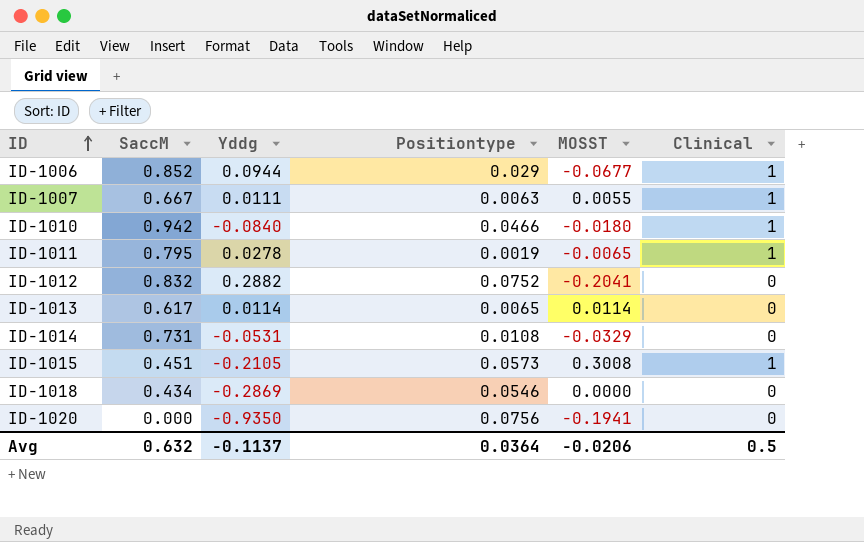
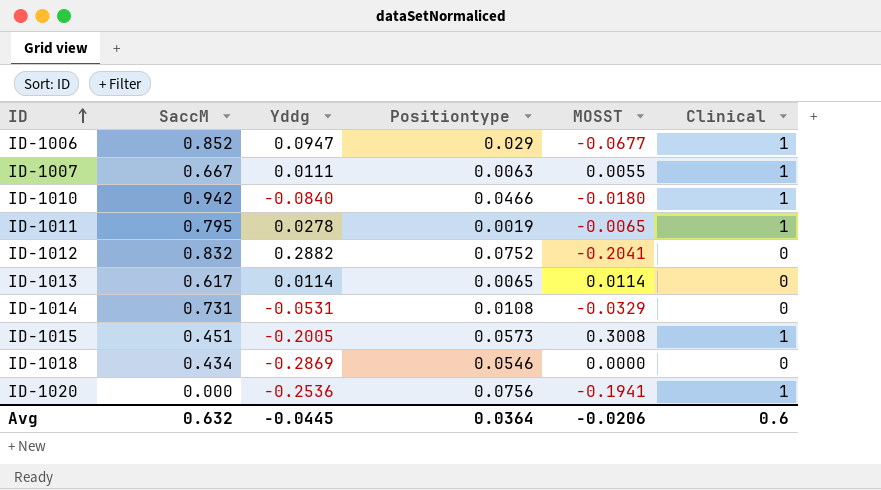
ID-1006 | Yddg: 0.0944 -> 0.0947
ID-1015 | Yddg: -0.2105 -> -0.2005
ID-1020 | Yddg: -0.9350 -> -0.2536
ID-1020 | Clinical: 0 -> 1
Avg | Yddg: -0.1137 -> -0.0445
Avg | Clinical: 0.5 -> 0.6

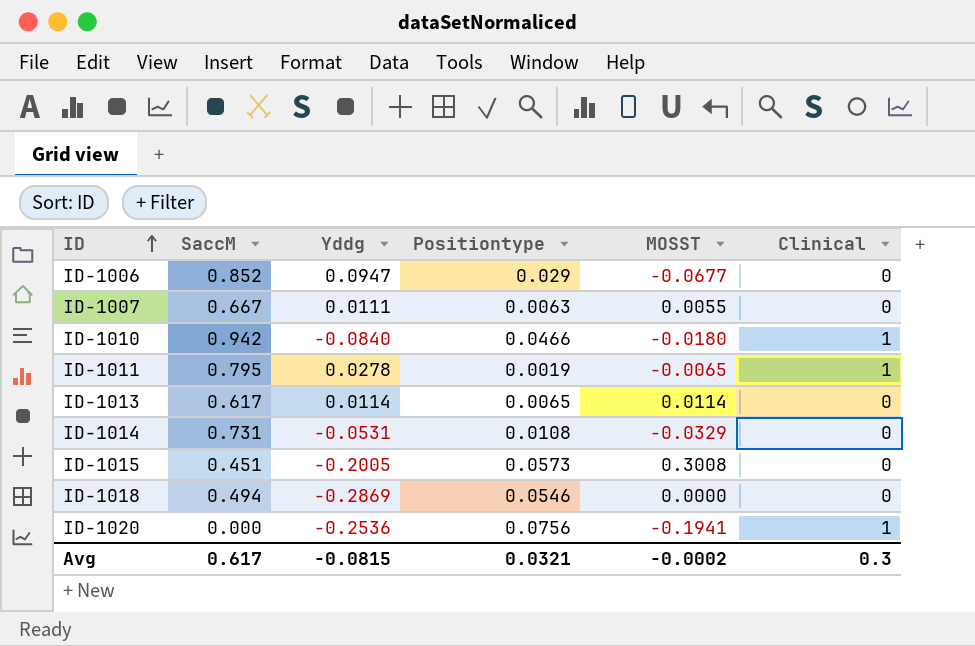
row ID-1012: 0.832 | 0.2882 | 0.0752 | -0.2041 | 0 -> none
ID-1006 | Clinical: 1 -> 0
ID-1007 | Clinical: 1 -> 0
ID-1015 | Clinical: 1 -> 0
ID-1018 | SaccM: 0.434 -> 0.494
Avg | SaccM: 0.632 -> 0.617
Avg | Yddg: -0.0445 -> -0.0815
Avg | Positiontype: 0.0364 -> 0.0321
Avg | MOSST: -0.0206 -> -0.0002
Avg | Clinical: 0.6 -> 0.3

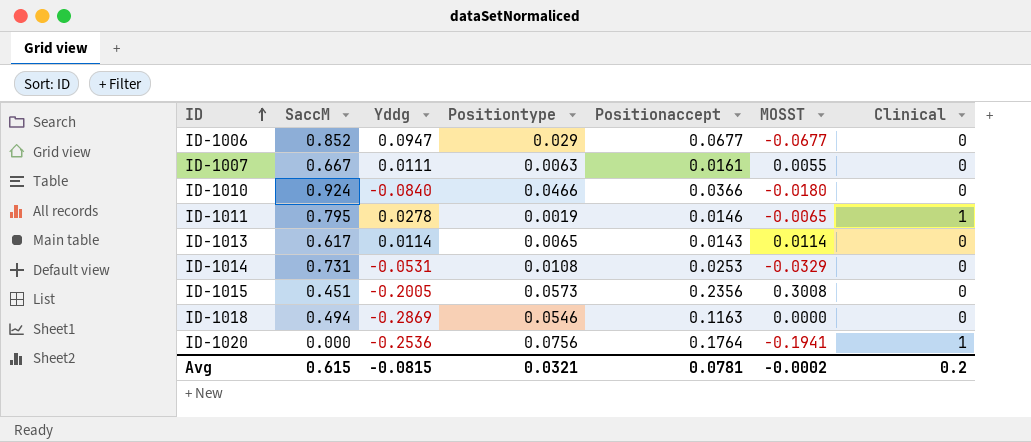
column Positionaccept | position: none -> 5
ID-1010 | SaccM: 0.942 -> 0.924
ID-1010 | Clinical: 1 -> 0
Avg | SaccM: 0.617 -> 0.615
Avg | Clinical: 0.3 -> 0.2

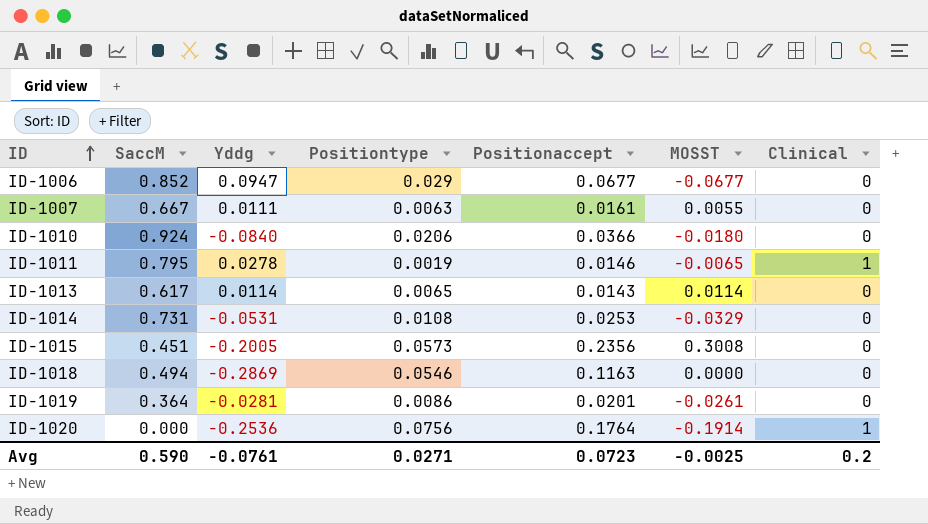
ID-1010 | Positiontype: 0.0466 -> 0.0206
row ID-1019: none -> 0.364 | -0.0281 | 0.0086 | 0.0201 | -0.0261 | 0
ID-1020 | MOSST: -0.1941 -> -0.1914
Avg | SaccM: 0.615 -> 0.590
Avg | Yddg: -0.0815 -> -0.0761
Avg | Positiontype: 0.0321 -> 0.0271
Avg | Positionaccept: 0.0781 -> 0.0723
Avg | MOSST: -0.0002 -> -0.0025

